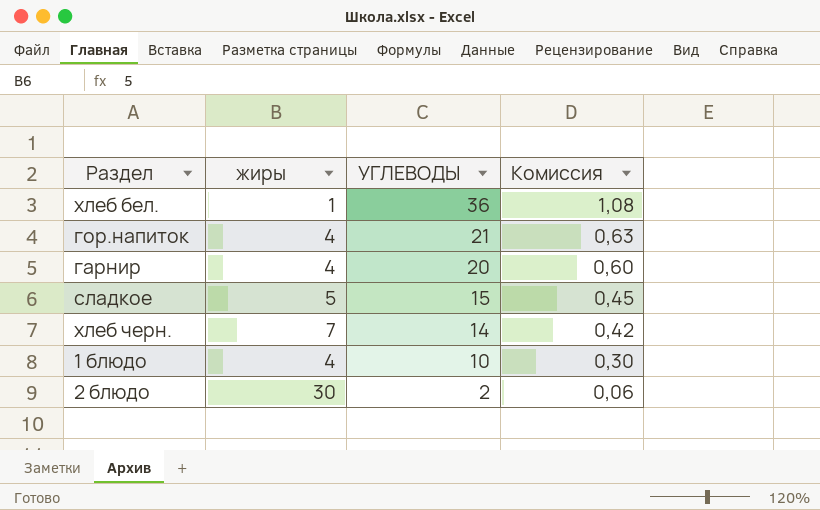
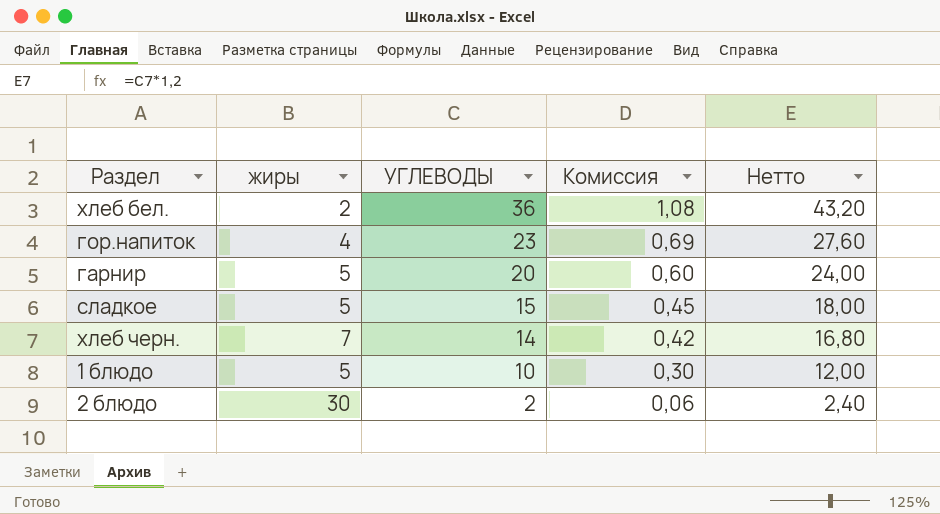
column Нетто | formula: none -> [УГЛЕВОДЫ] * 1,2
хлеб бел. | жиры: 1 -> 2
гор.напиток | УГЛЕВОДЫ: 21 -> 23
гор.напиток | Комиссия: 0,63 -> 0,69
гарнир | жиры: 4 -> 5
1 блюдо | жиры: 4 -> 5

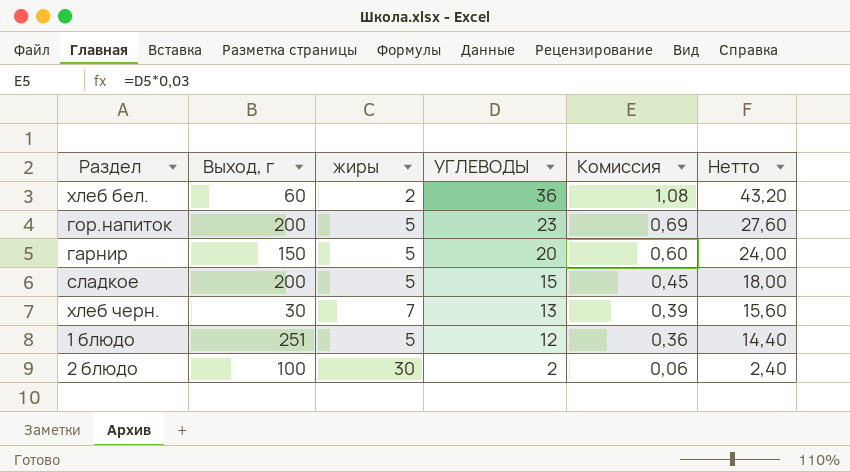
column Выход, г | position: none -> 2
гор.напиток | жиры: 4 -> 5
хлеб черн. | УГЛЕВОДЫ: 14 -> 13
хлеб черн. | Комиссия: 0,42 -> 0,39
хлеб черн. | Нетто: 16,80 -> 15,60
1 блюдо | УГЛЕВОДЫ: 10 -> 12
1 блюдо | Комиссия: 0,30 -> 0,36
1 блюдо | Нетто: 12,00 -> 14,40

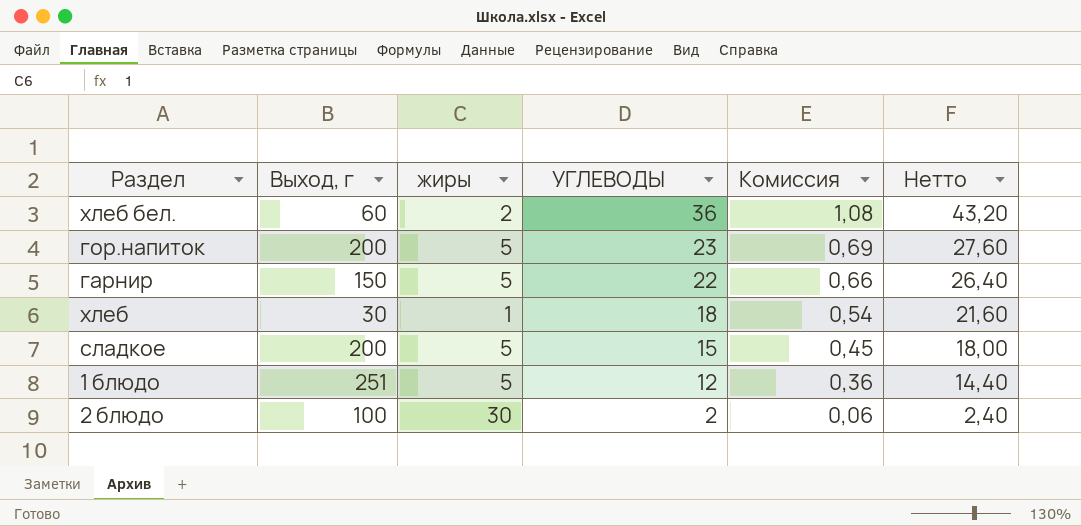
row хлеб черн.: 30 | 7 | 13 | 0,39 | 15,60 -> none
гарнир | УГЛЕВОДЫ: 20 -> 22
гарнир | Комиссия: 0,60 -> 0,66
гарнир | Нетто: 24,00 -> 26,40
row хлеб: none -> 30 | 1 | 18 | 0,54 | 21,60

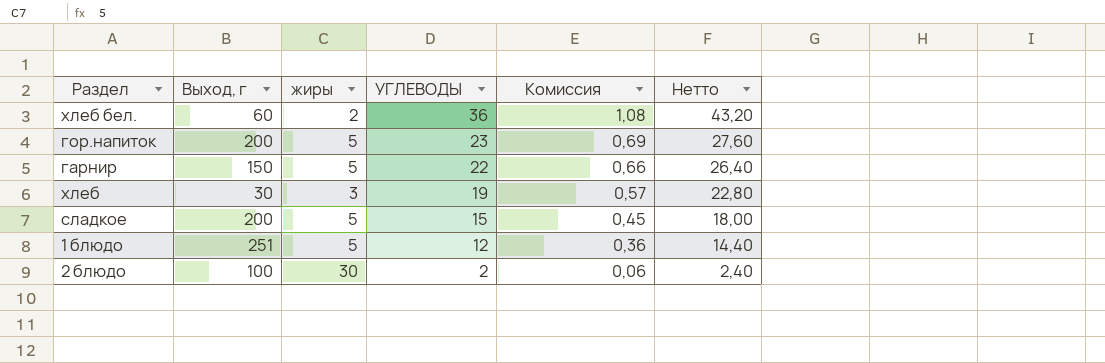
хлеб | жиры: 1 -> 3
хлеб | УГЛЕВОДЫ: 18 -> 19
хлеб | Комиссия: 0,54 -> 0,57
хлеб | Нетто: 21,60 -> 22,80

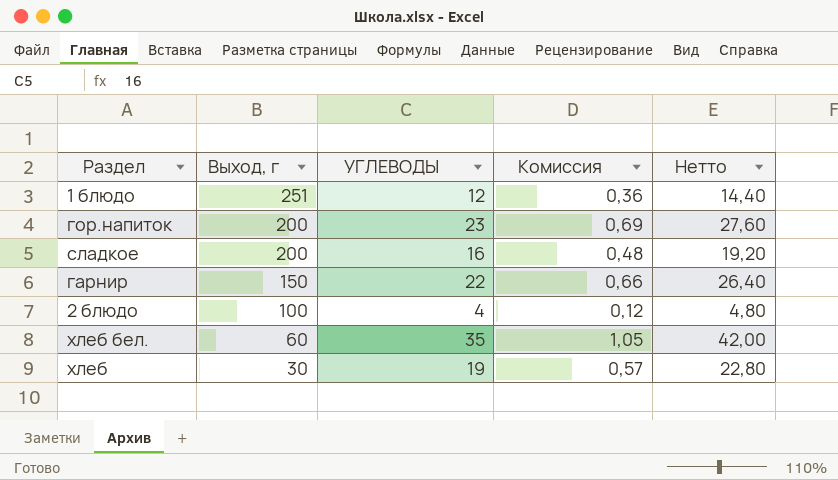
row order: УГЛЕВОДЫ descending -> Выход, г descending
column жиры | position: 3 -> none
сладкое | УГЛЕВОДЫ: 15 -> 16
сладкое | Комиссия: 0,45 -> 0,48
сладкое | Нетто: 18,00 -> 19,20
2 блюдо | УГЛЕВОДЫ: 2 -> 4
2 блюдо | Комиссия: 0,06 -> 0,12
2 блюдо | Нетто: 2,40 -> 4,80
хлеб бел. | УГЛЕВОДЫ: 36 -> 35
хлеб бел. | Комиссия: 1,08 -> 1,05
хлеб бел. | Нетто: 43,20 -> 42,00

